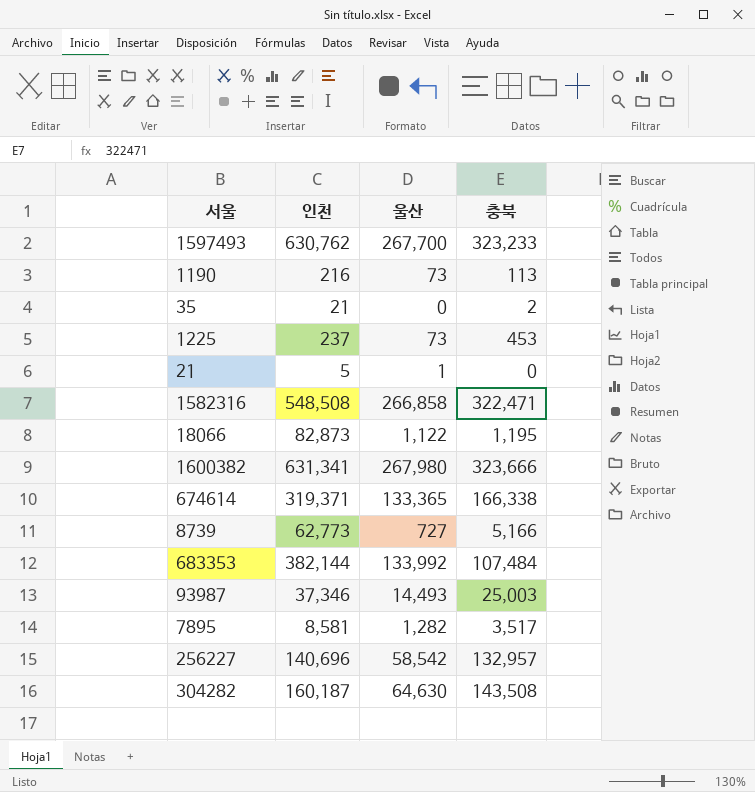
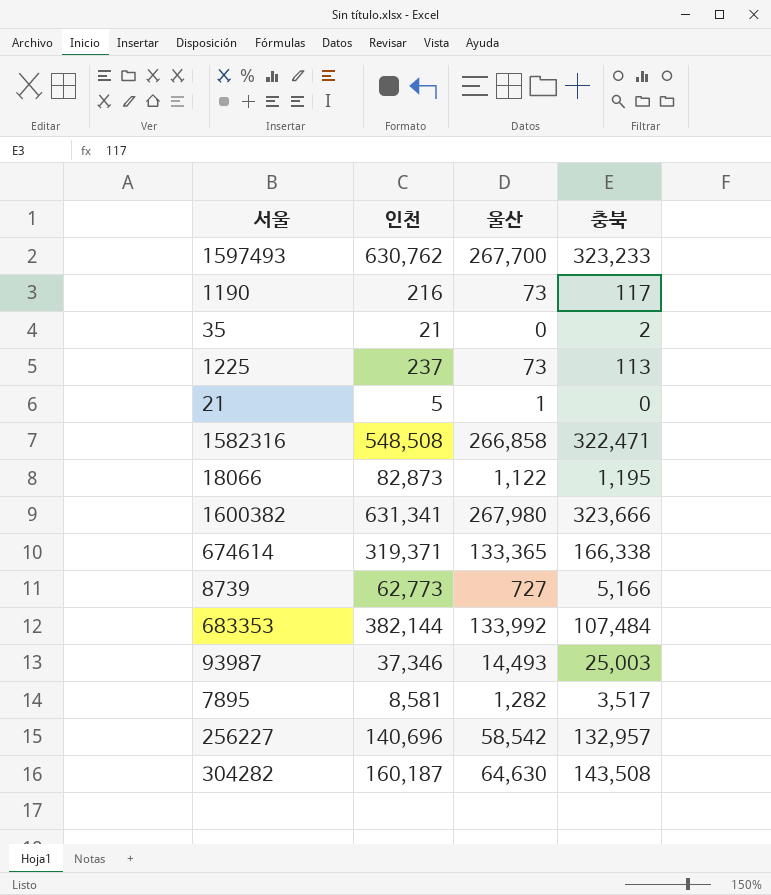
1190 | 충북: 113 -> 117
1225 | 충북: 453 -> 113

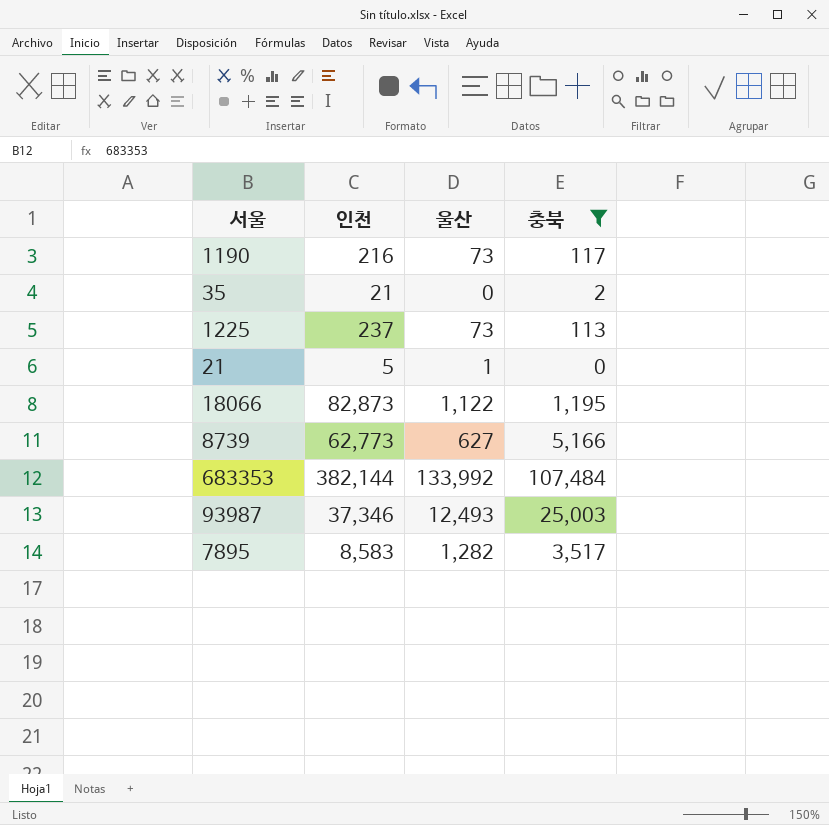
filter: none -> 충북 <= 107,484
8739 | 울산: 727 -> 627
93987 | 울산: 14,493 -> 12,493
7895 | 인천: 8,581 -> 8,583

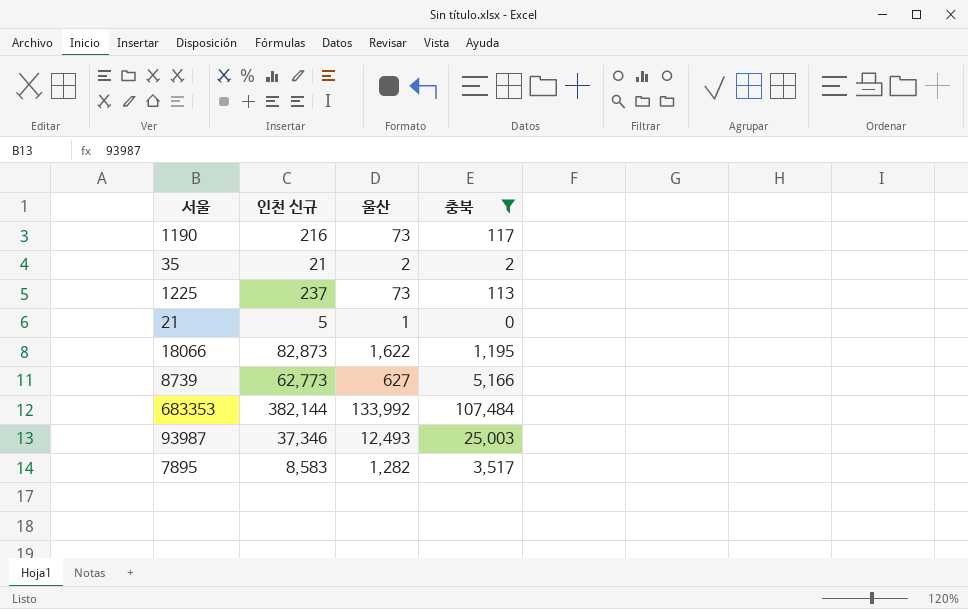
column name: 인천 -> 인천 신규
35 | 울산: 0 -> 2
18066 | 울산: 1,122 -> 1,622

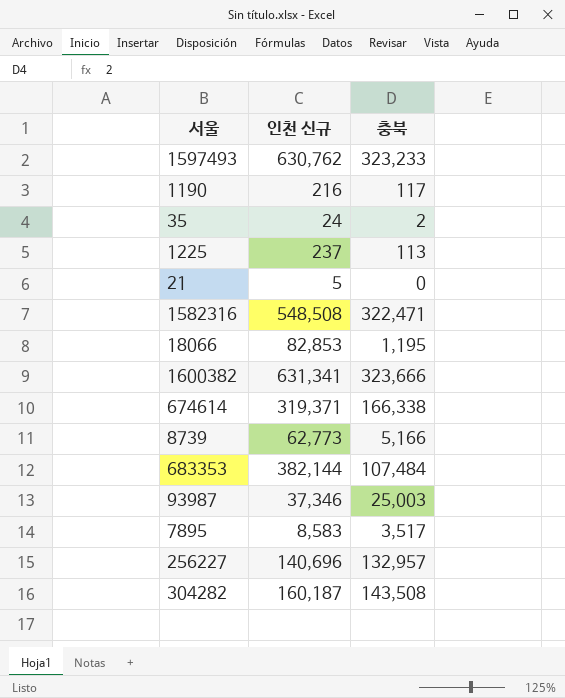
filter: 충북 <= 107,484 -> none
column 울산 | position: 3 -> none
35 | 인천 신규: 21 -> 24
18066 | 인천 신규: 82,873 -> 82,853

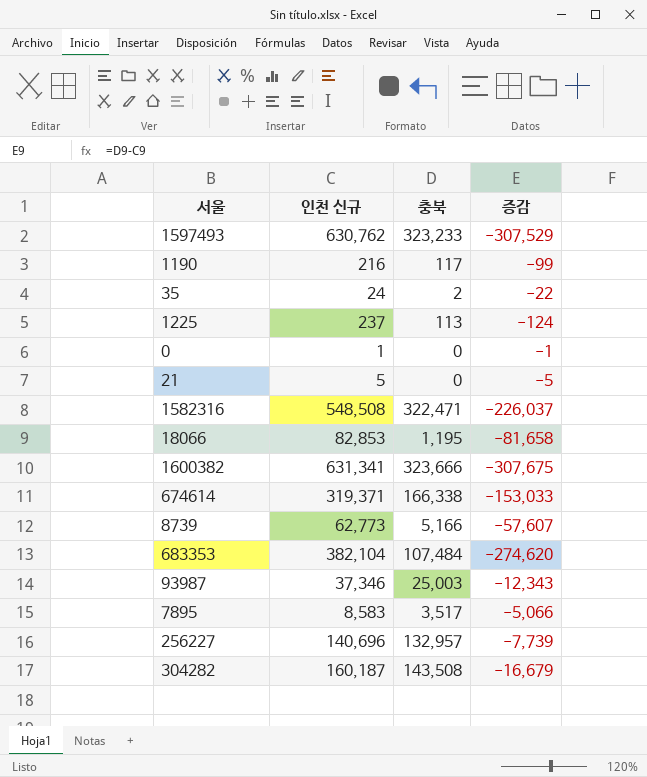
column 증감 | formula: none -> [충북] - [인천 신규]
row 0: none -> 1 | 0 | -1
683353 | 인천 신규: 382,144 -> 382,104

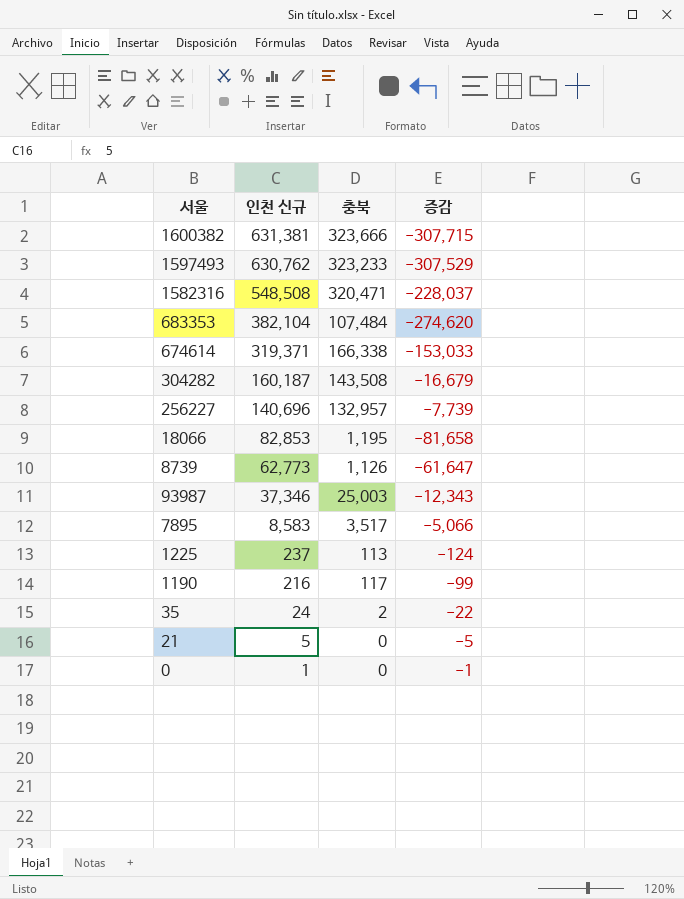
row order: none -> 인천 신규 descending
1600382 | 인천 신규: 631,341 -> 631,381
1600382 | 증감: -307,675 -> -307,715
1582316 | 충북: 322,471 -> 320,471
1582316 | 증감: -226,037 -> -228,037
8739 | 충북: 5,166 -> 1,126
8739 | 증감: -57,607 -> -61,647

